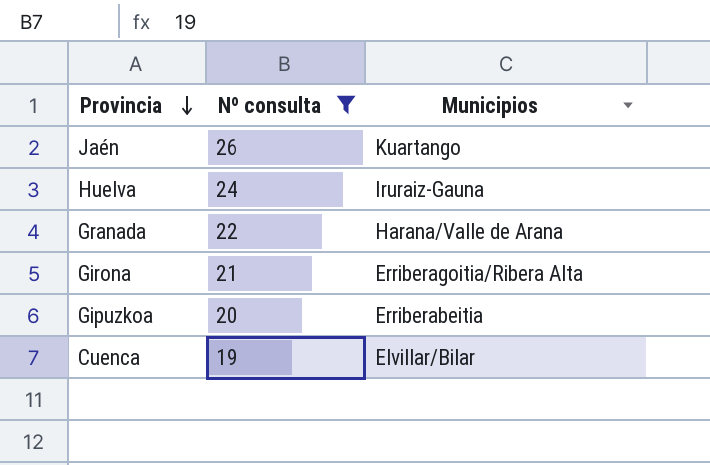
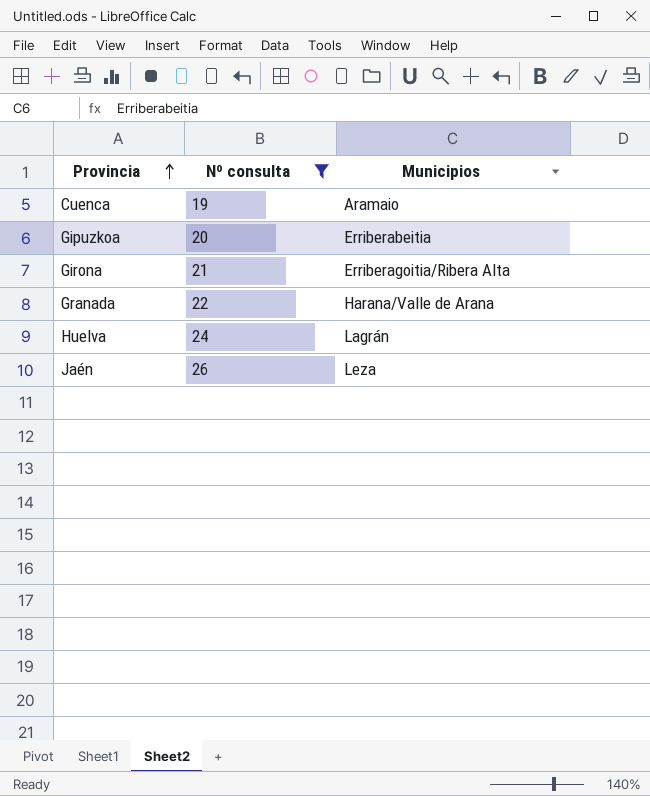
row order: Provincia descending -> Provincia ascending
Cuenca | Municipios: Elvillar/Bilar -> Aramaio
Huelva | Municipios: Iruraiz-Gauna -> Lagrán
Jaén | Municipios: Kuartango -> Leza

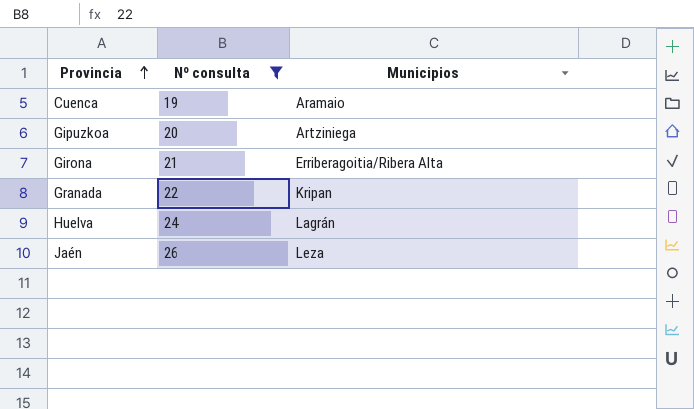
Gipuzkoa | Municipios: Erriberabeitia -> Artziniega
Granada | Municipios: Harana/Valle de Arana -> Kripan

